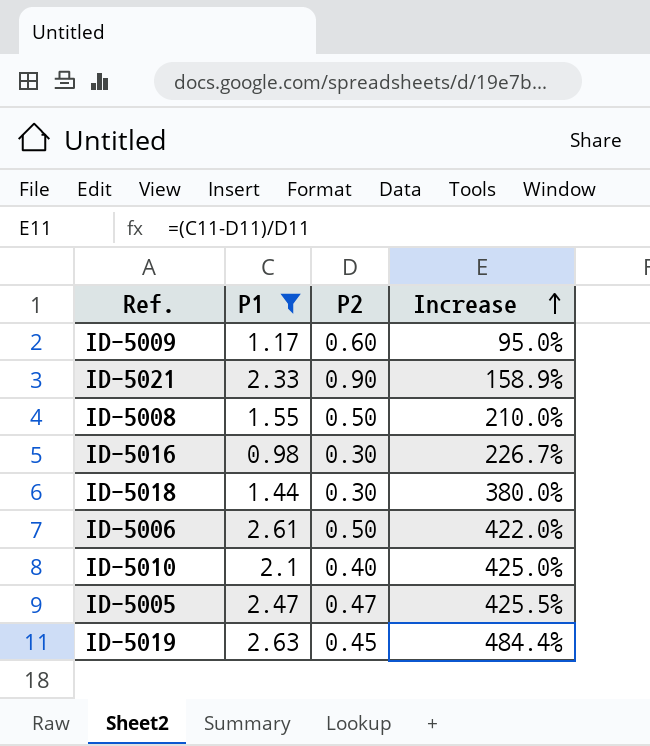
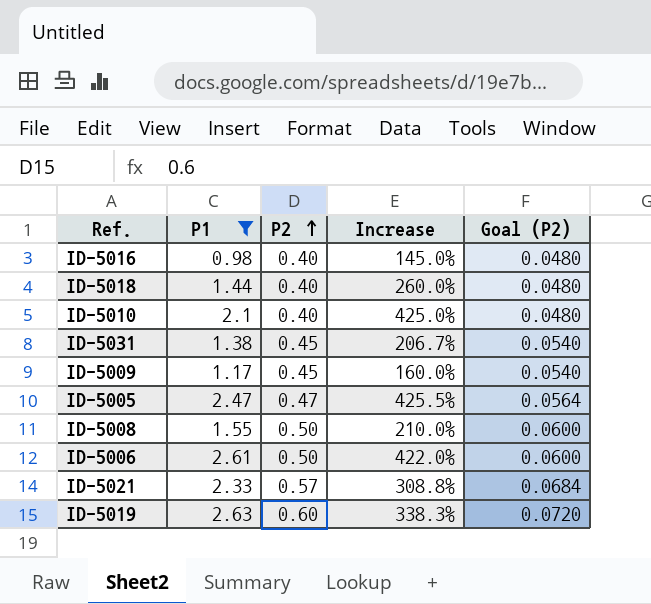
row order: Increase ascending -> P2 ascending
column Goal (P2) | formula: none -> [P2] * 0.12
ID-5016 | P2: 0.30 -> 0.40
ID-5016 | Increase: 226.7% -> 145.0%
ID-5018 | P2: 0.30 -> 0.40
ID-5018 | Increase: 380.0% -> 260.0%
row ID-5031: none -> 1.38 | 0.45 | 206.7% | 0.0540
ID-5009 | P2: 0.60 -> 0.45
ID-5009 | Increase: 95.0% -> 160.0%
ID-5021 | P2: 0.90 -> 0.57
ID-5021 | Increase: 158.9% -> 308.8%
ID-5019 | P2: 0.45 -> 0.60
ID-5019 | Increase: 484.4% -> 338.3%

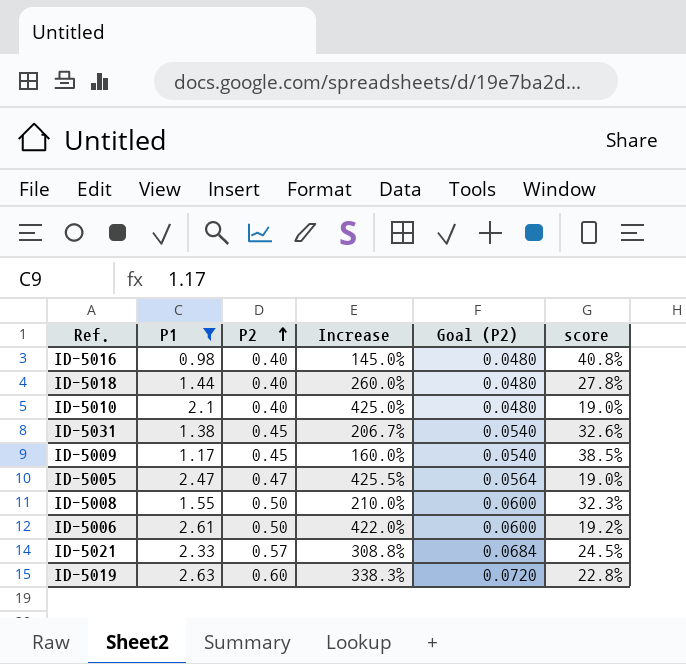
column score | formula: none -> [P2] / [P1]

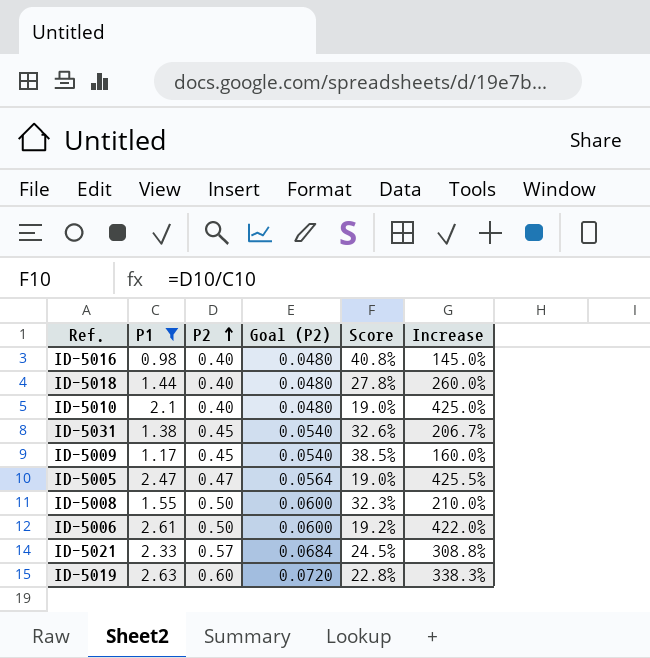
column name: score -> Score
column Increase | position: 4 -> 6

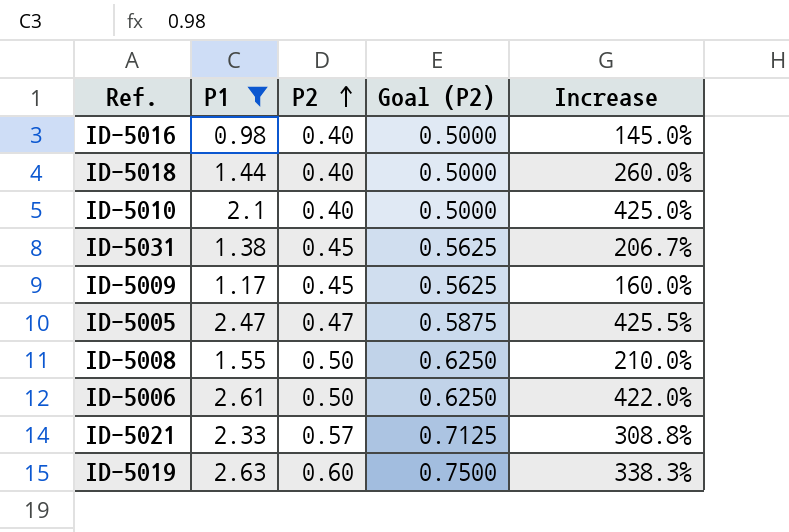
column Score | formula: [P2] / [P1] -> none
column Goal (P2) | formula: [P2] * 0.12 -> [P2] * 1.25

